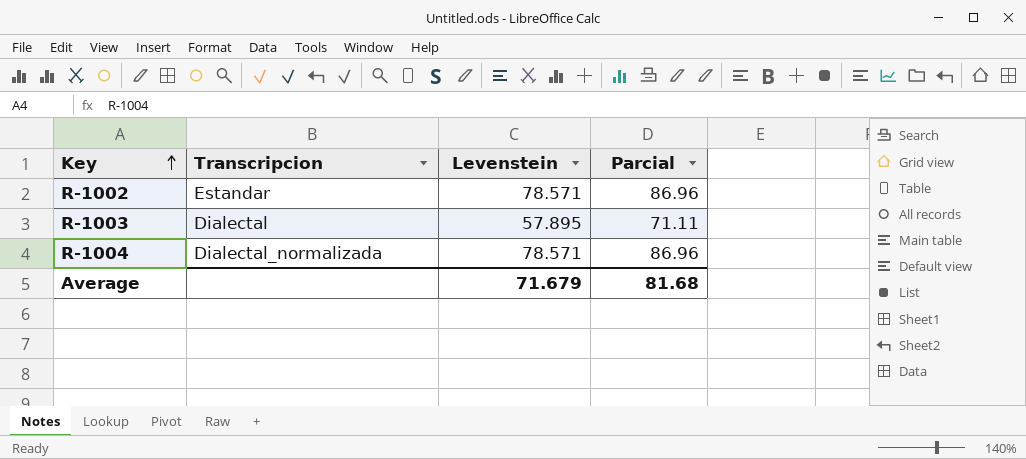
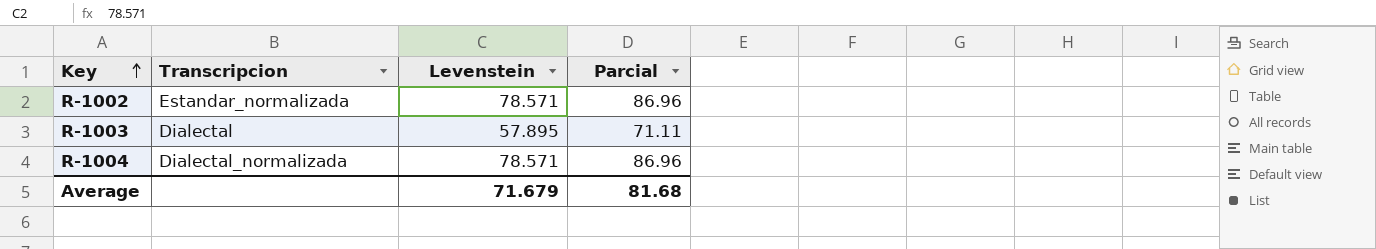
R-1002 | Transcripcion: Estandar -> Estandar_normalizada

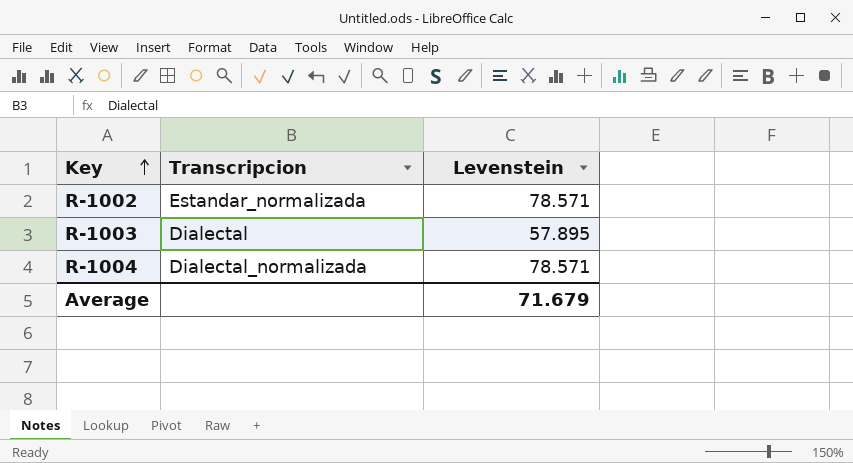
column Parcial | position: 4 -> none

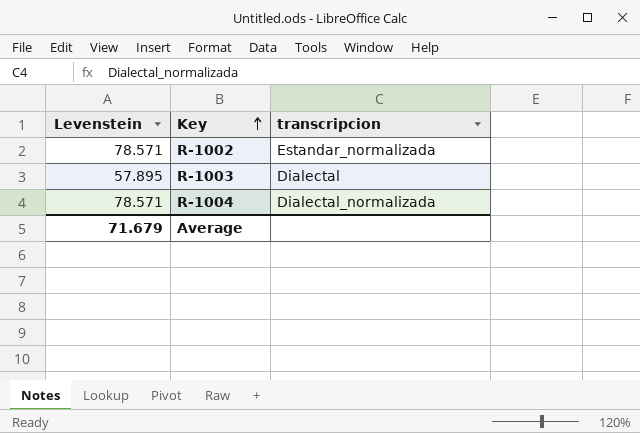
column Levenstein | position: 3 -> 1
column name: Transcripcion -> transcripcion

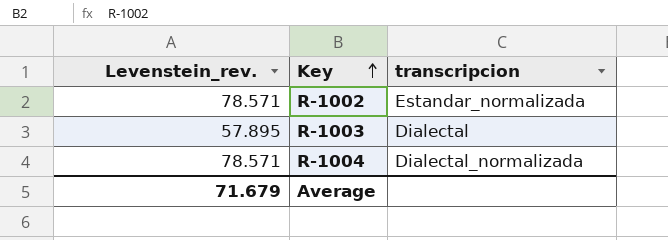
column name: Levenstein -> Levenstein_rev.

